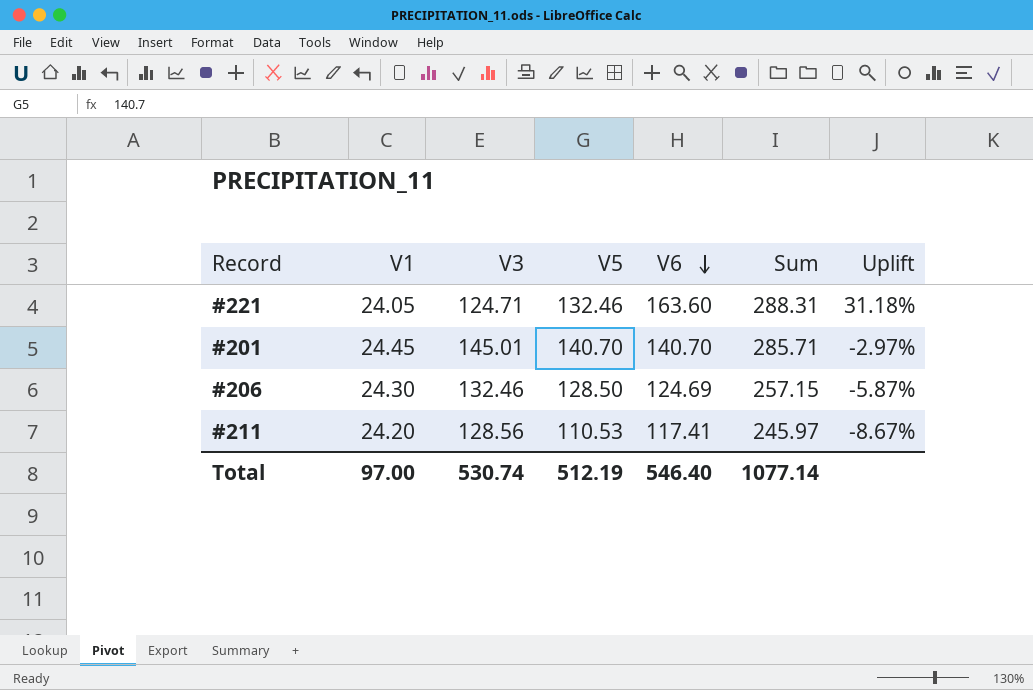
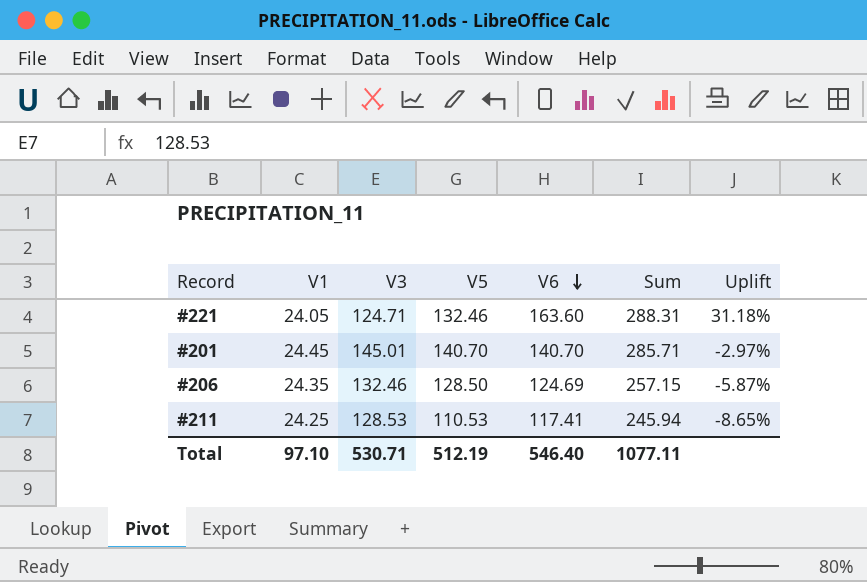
#206 | V1: 24.30 -> 24.35
#211 | V1: 24.20 -> 24.25
#211 | V3: 128.56 -> 128.53
#211 | Sum: 245.97 -> 245.94
#211 | Uplift: -8.67% -> -8.65%
Total | V1: 97.00 -> 97.10
Total | V3: 530.74 -> 530.71
Total | Sum: 1077.14 -> 1077.11

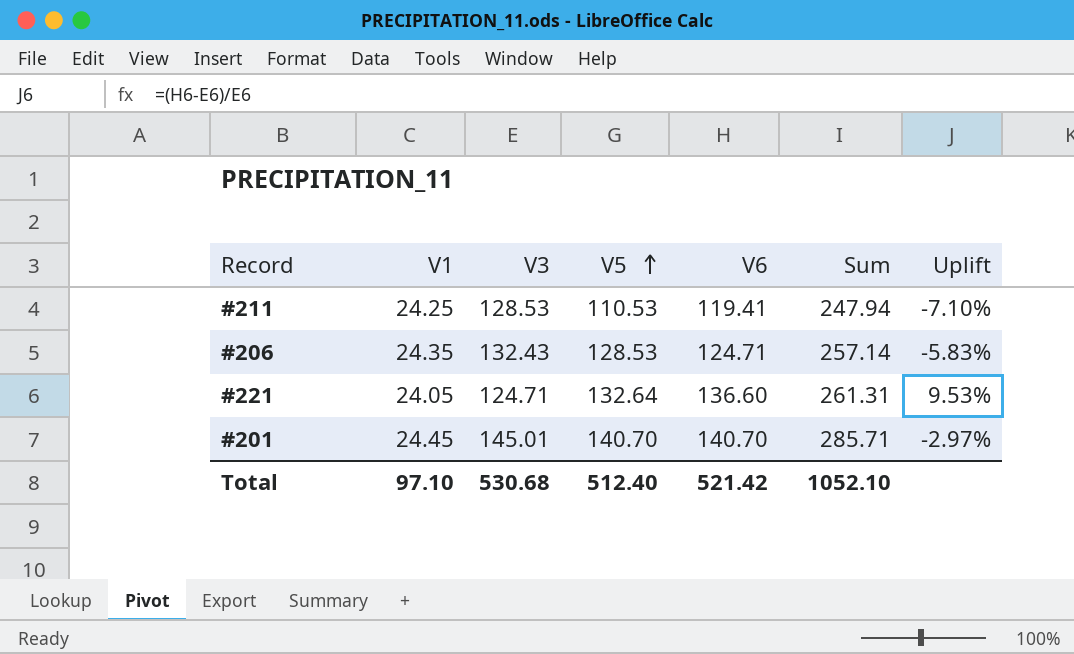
row order: V6 descending -> V5 ascending
#211 | V6: 117.41 -> 119.41
#211 | Sum: 245.94 -> 247.94
#211 | Uplift: -8.65% -> -7.10%
#206 | V3: 132.46 -> 132.43
#206 | V5: 128.50 -> 128.53
#206 | V6: 124.69 -> 124.71
#206 | Sum: 257.15 -> 257.14
#206 | Uplift: -5.87% -> -5.83%
#221 | V5: 132.46 -> 132.64
#221 | V6: 163.60 -> 136.60
#221 | Sum: 288.31 -> 261.31
#221 | Uplift: 31.18% -> 9.53%
Total | V3: 530.71 -> 530.68
Total | V5: 512.19 -> 512.40
Total | V6: 546.40 -> 521.42
Total | Sum: 1077.11 -> 1052.10

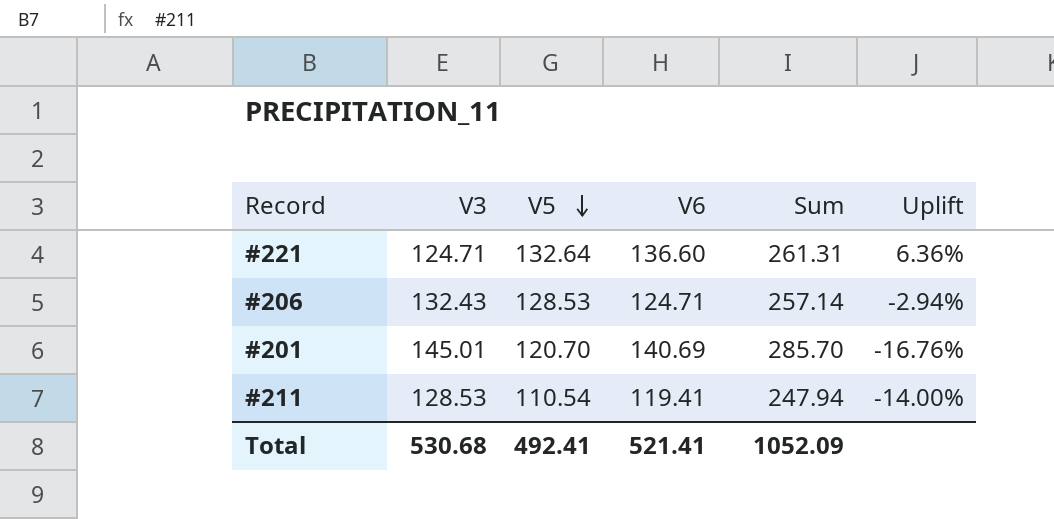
row order: V5 ascending -> V5 descending
column V1 | position: 2 -> none
column Uplift | formula: ([V6] - [V3]) / [V3] -> ([V5] - [V3]) / [V3]
#201 | V5: 140.70 -> 120.70
#201 | V6: 140.70 -> 140.69
#201 | Sum: 285.71 -> 285.70
#211 | V5: 110.53 -> 110.54
Total | V5: 512.40 -> 492.41
Total | V6: 521.42 -> 521.41
Total | Sum: 1052.10 -> 1052.09

